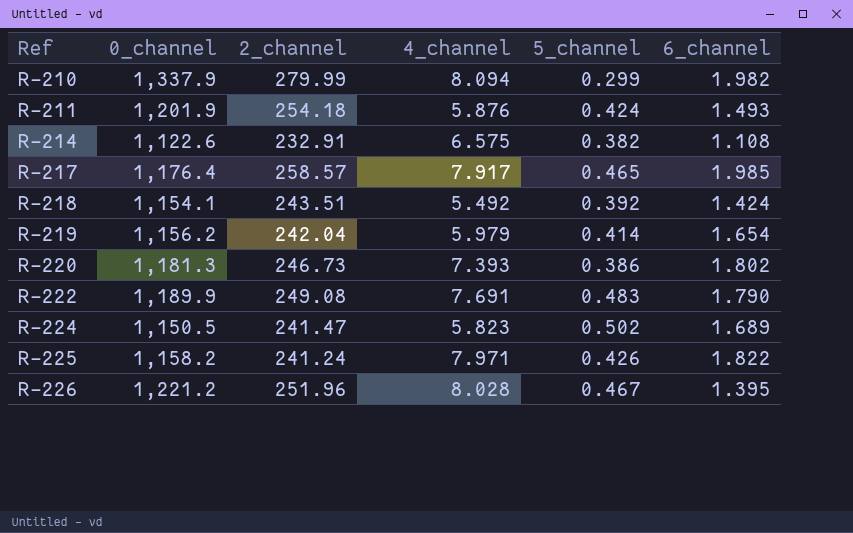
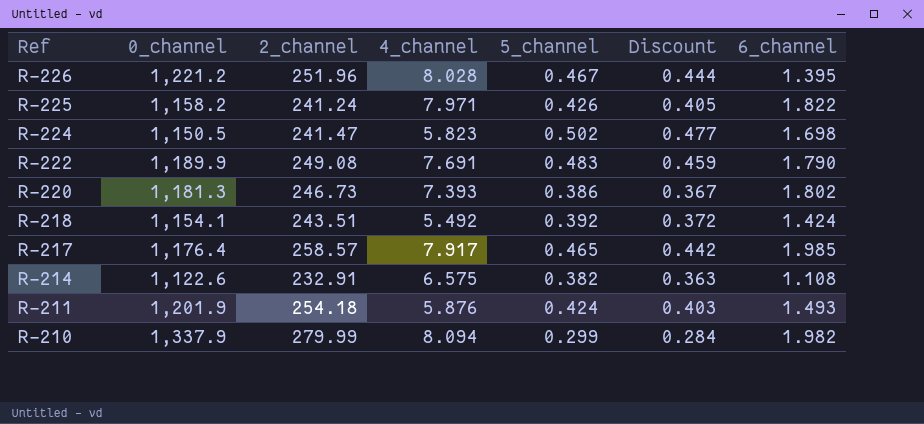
row order: Ref ascending -> Ref descending
column Discount | formula: none -> [5_channel] * 0.95
row R-219: 1,156.2 | 242.04 | 5.979 | 0.414 | 1.654 -> none
R-224 | 6_channel: 1.689 -> 1.698

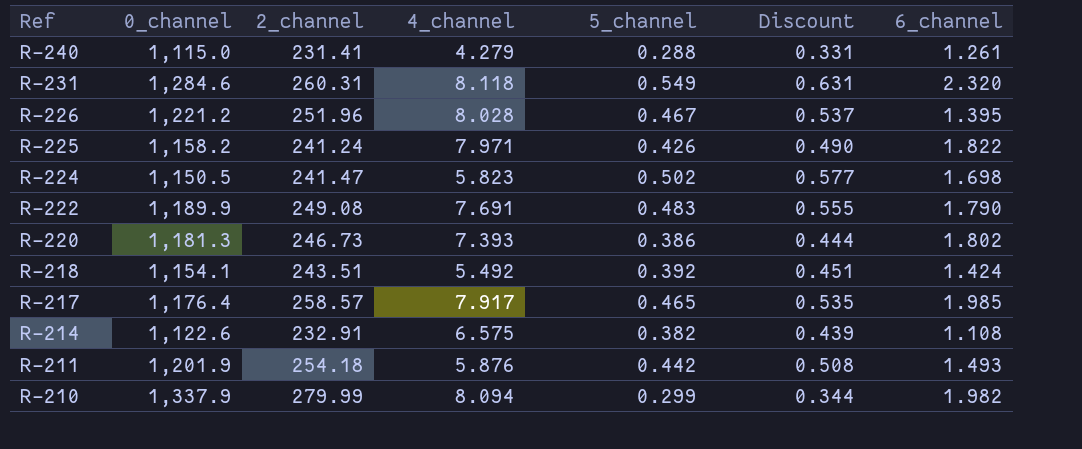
column Discount | formula: [5_channel] * 0.95 -> [5_channel] * 1.15
row R-240: none -> 1,115.0 | 231.41 | 4.279 | 0.288 | 0.331 | 1.261
row R-231: none -> 1,284.6 | 260.31 | 8.118 | 0.549 | 0.631 | 2.320
R-211 | 5_channel: 0.424 -> 0.442

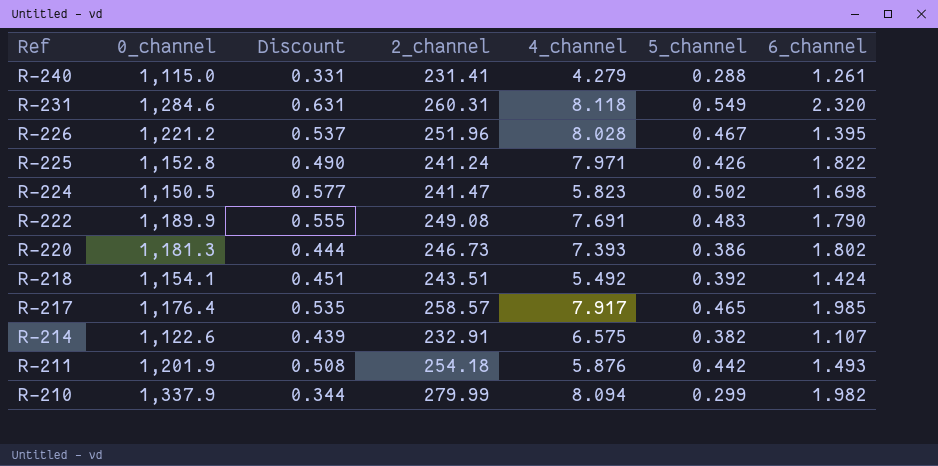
column Discount | position: 6 -> 3
R-225 | 0_channel: 1,158.2 -> 1,152.8
R-214 | 6_channel: 1.108 -> 1.107

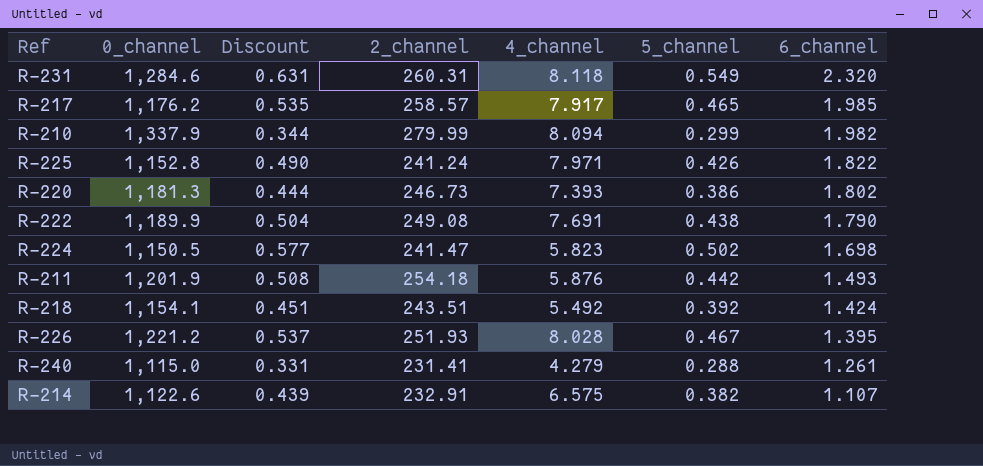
row order: Ref descending -> 6_channel descending
R-217 | 0_channel: 1,176.4 -> 1,176.2
R-222 | Discount: 0.555 -> 0.504
R-222 | 5_channel: 0.483 -> 0.438
R-226 | 2_channel: 251.96 -> 251.93

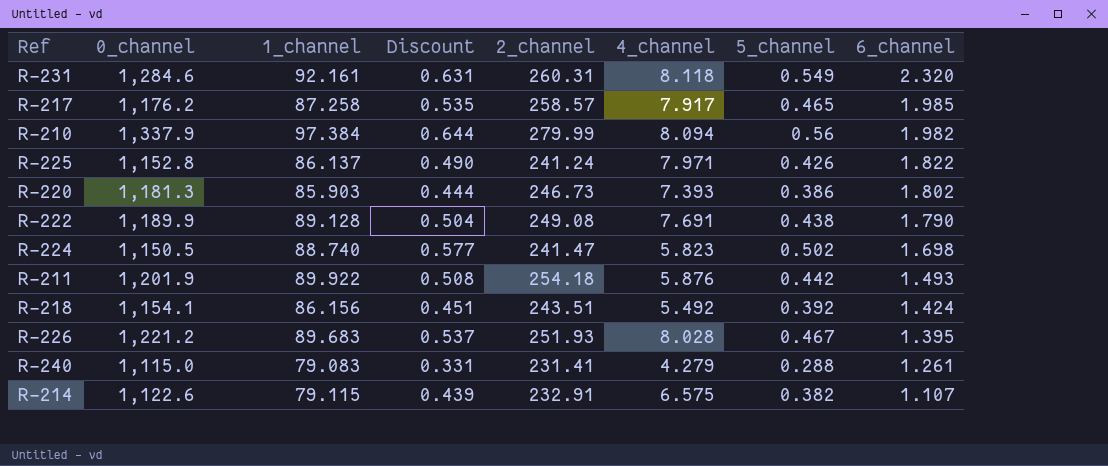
column 1_channel | position: none -> 3
R-210 | Discount: 0.344 -> 0.644
R-210 | 5_channel: 0.299 -> 0.56

